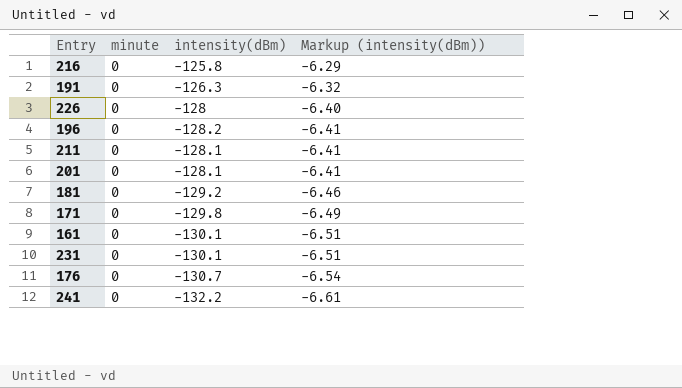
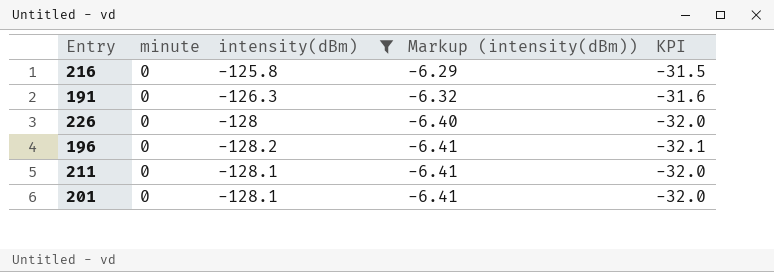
filter: none -> intensity(dBm) >= -128.2
column KPI | formula: none -> [intensity(dBm)] * 0.25

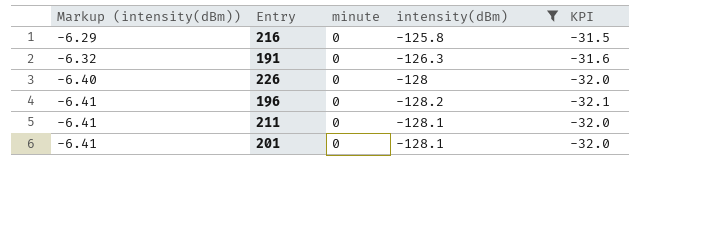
column Markup (intensity(dBm)) | position: 4 -> 1

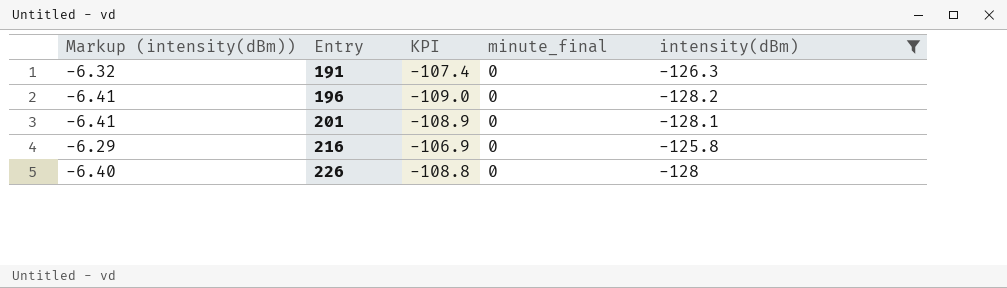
row order: Markup (intensity(dBm)) descending -> Entry ascending
column KPI | formula: [intensity(dBm)] * 0.25 -> [intensity(dBm)] * 0.85
column KPI | position: 5 -> 3
column name: minute -> minute_final
row 211: -6.41 | 0 | -128.1 | -32.0 -> none

